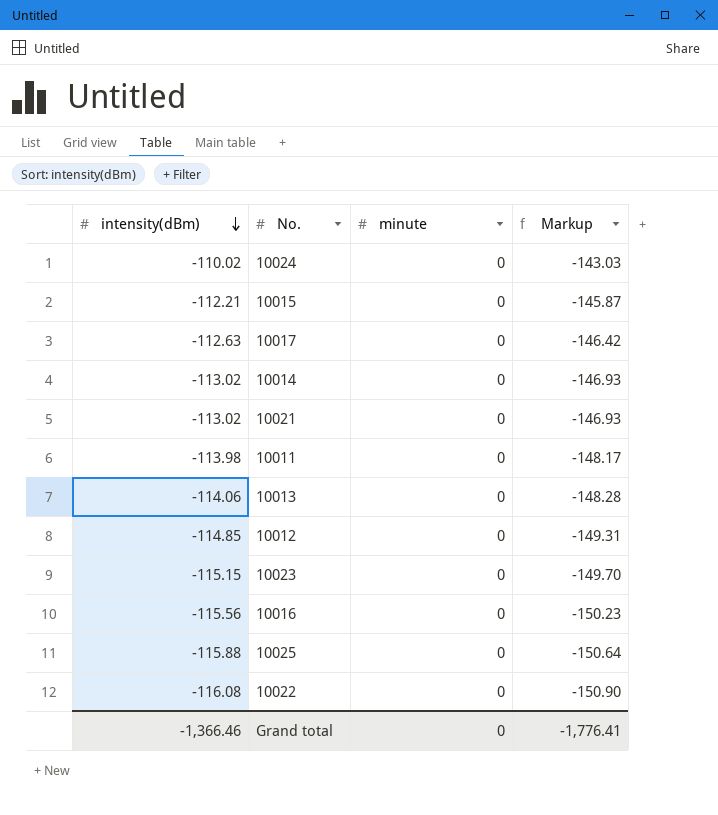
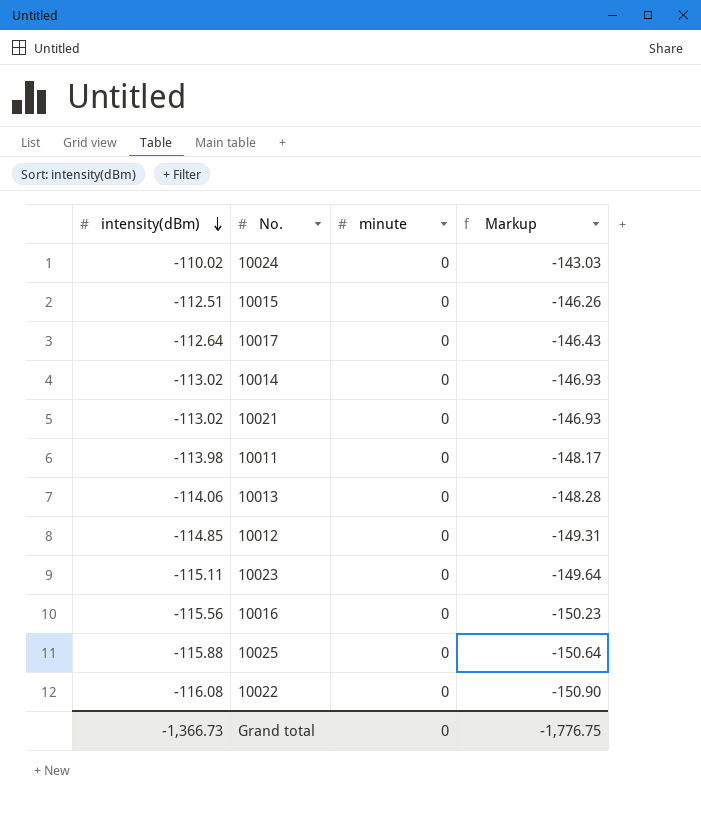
10015 | intensity(dBm): -112.21 -> -112.51
10015 | Markup: -145.87 -> -146.26
10017 | intensity(dBm): -112.63 -> -112.64
10017 | Markup: -146.42 -> -146.43
10023 | intensity(dBm): -115.15 -> -115.11
10023 | Markup: -149.70 -> -149.64
Grand total | intensity(dBm): -1,366.46 -> -1,366.73
Grand total | Markup: -1,776.41 -> -1,776.75

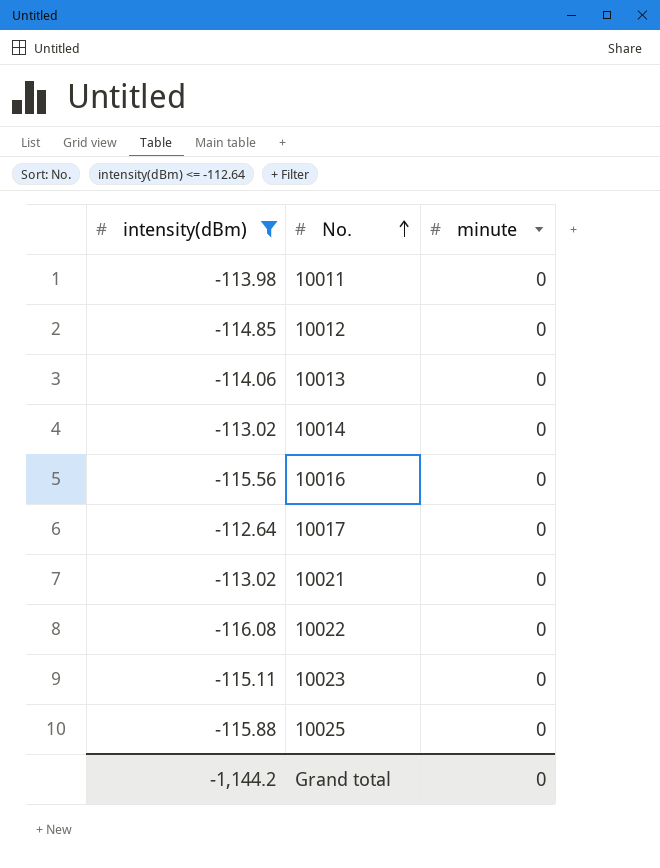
filter: none -> intensity(dBm) <= -112.64
row order: intensity(dBm) descending -> No. ascending
column Markup | formula: [intensity(dBm)] * 1.3 -> none
Grand total | intensity(dBm): -1,366.73 -> -1,144.2

